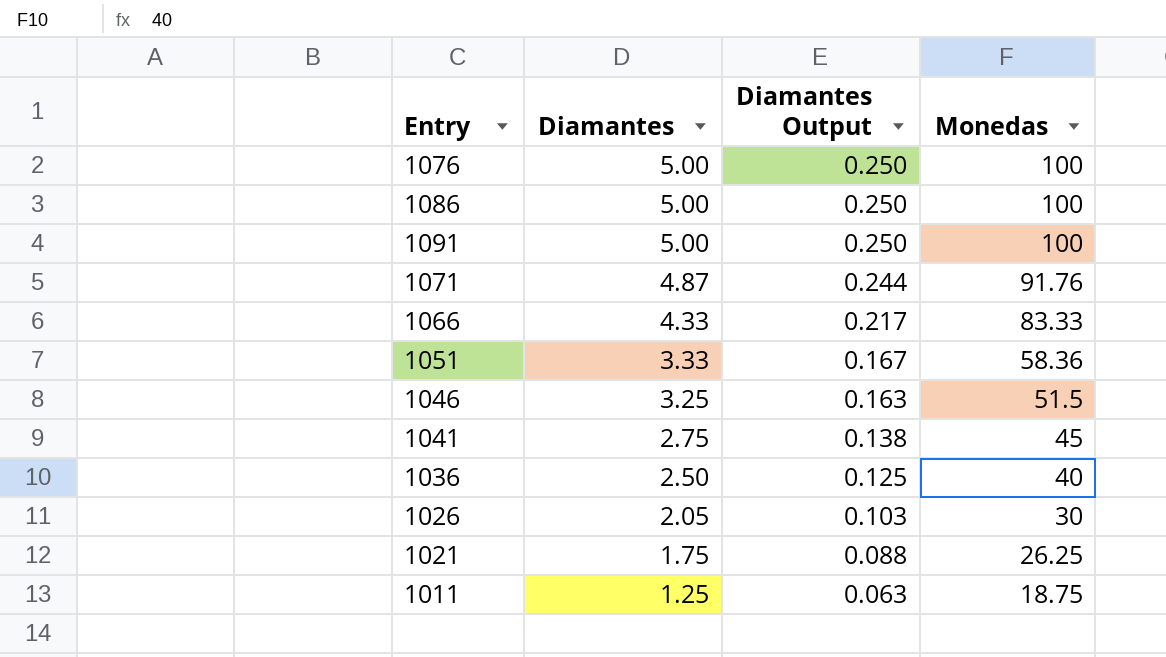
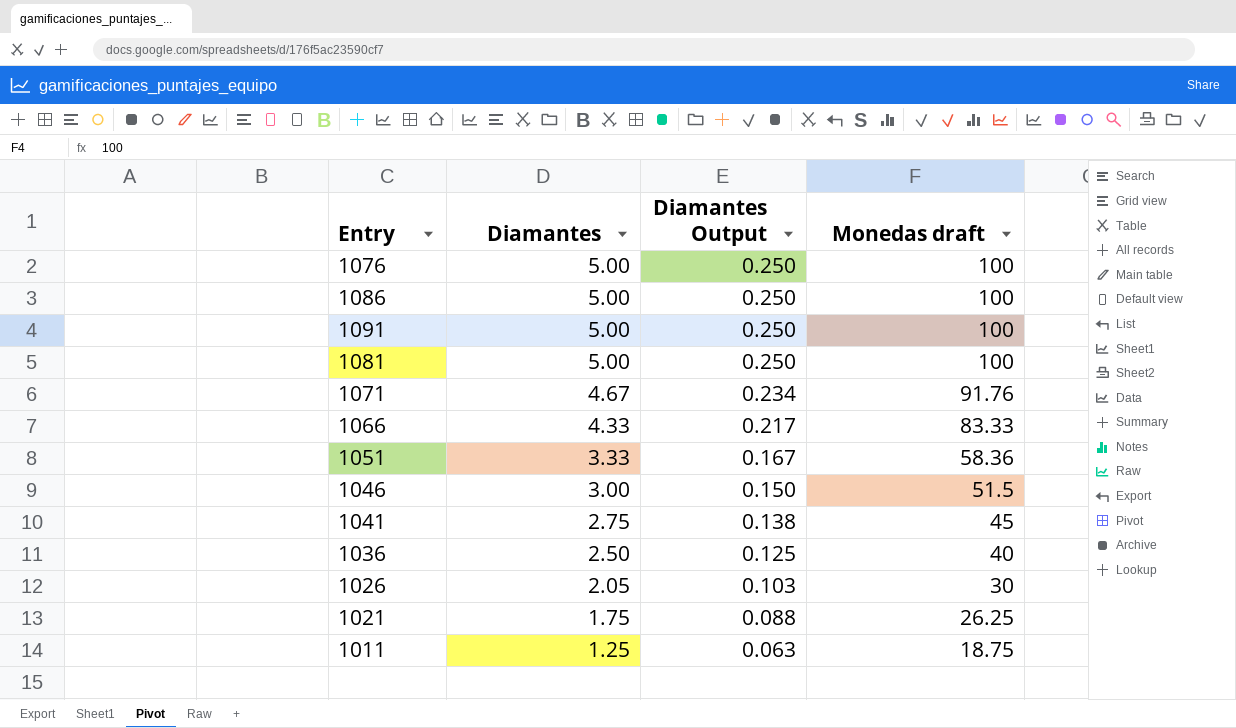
column name: Monedas -> Monedas draft
row 1081: none -> 5.00 | 0.250 | 100
1071 | Diamantes: 4.87 -> 4.67
1071 | Diamantes Output: 0.244 -> 0.234
1046 | Diamantes: 3.25 -> 3.00
1046 | Diamantes Output: 0.163 -> 0.150

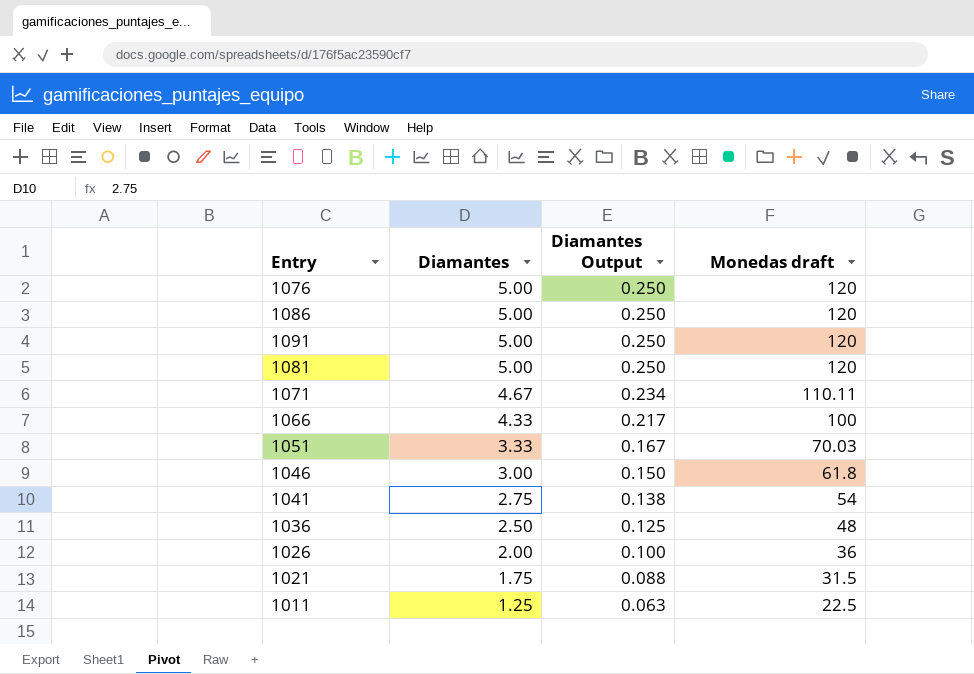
1076 | Monedas draft: 100 -> 120
1086 | Monedas draft: 100 -> 120
1091 | Monedas draft: 100 -> 120
1081 | Monedas draft: 100 -> 120
1071 | Monedas draft: 91.76 -> 110.11
1066 | Monedas draft: 83.33 -> 100
1051 | Monedas draft: 58.36 -> 70.03
1046 | Monedas draft: 51.5 -> 61.8
1041 | Monedas draft: 45 -> 54
1036 | Monedas draft: 40 -> 48
1026 | Diamantes: 2.05 -> 2.00
1026 | Diamantes Output: 0.103 -> 0.100
1026 | Monedas draft: 30 -> 36
1021 | Monedas draft: 26.25 -> 31.5
1011 | Monedas draft: 18.75 -> 22.5

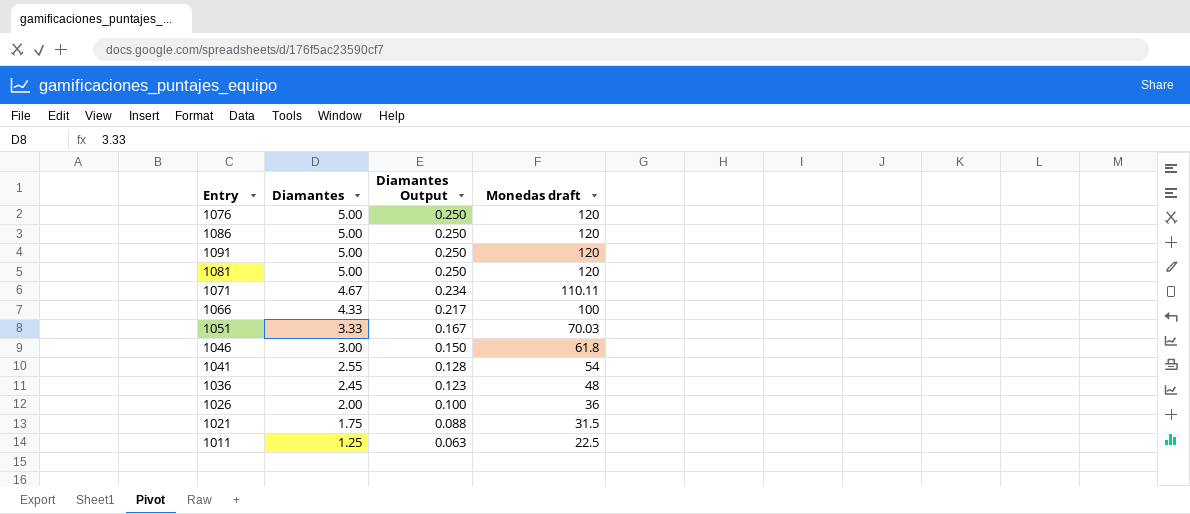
1041 | Diamantes: 2.75 -> 2.55
1041 | Diamantes Output: 0.138 -> 0.128
1036 | Diamantes: 2.50 -> 2.45
1036 | Diamantes Output: 0.125 -> 0.123

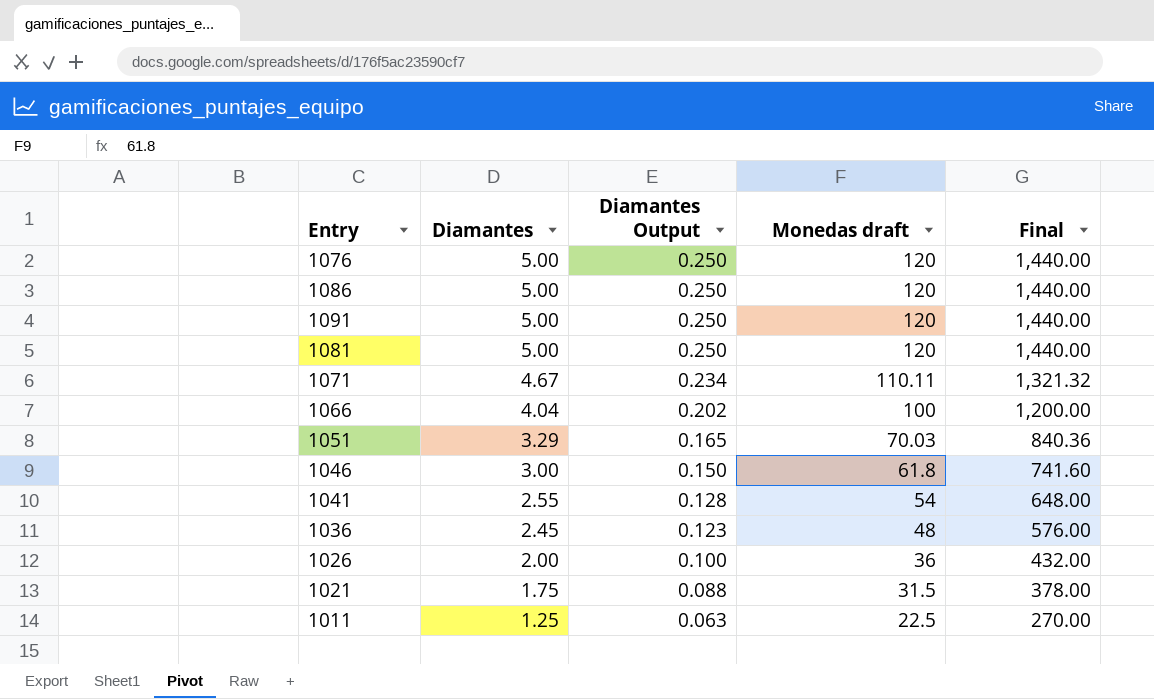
column Final | formula: none -> [Monedas draft] * 12
1066 | Diamantes: 4.33 -> 4.04
1066 | Diamantes Output: 0.217 -> 0.202
1051 | Diamantes: 3.33 -> 3.29
1051 | Diamantes Output: 0.167 -> 0.165

